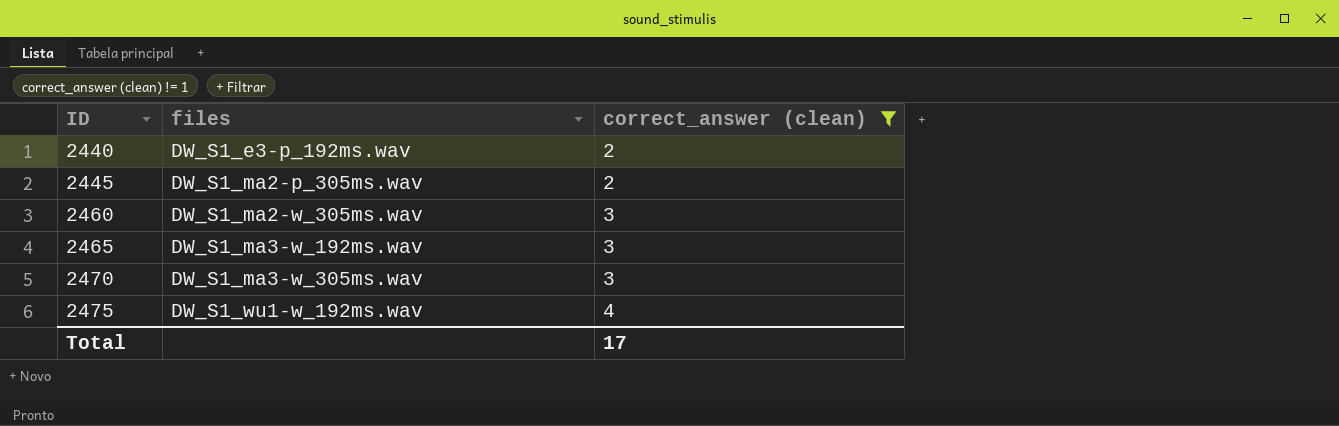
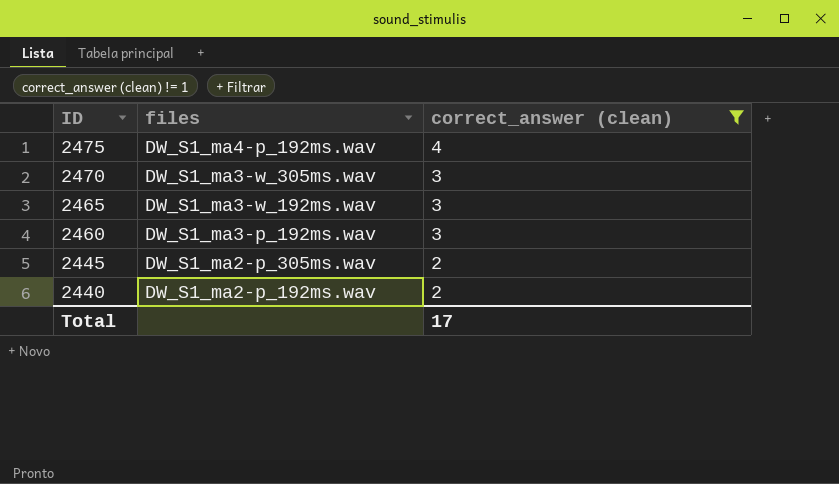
row order: ID ascending -> ID descending
2475 | files: DW_S1_wu1-w_192ms.wav -> DW_S1_ma4-p_192ms.wav
2460 | files: DW_S1_ma2-w_305ms.wav -> DW_S1_ma3-p_192ms.wav
2440 | files: DW_S1_e3-p_192ms.wav -> DW_S1_ma2-p_192ms.wav

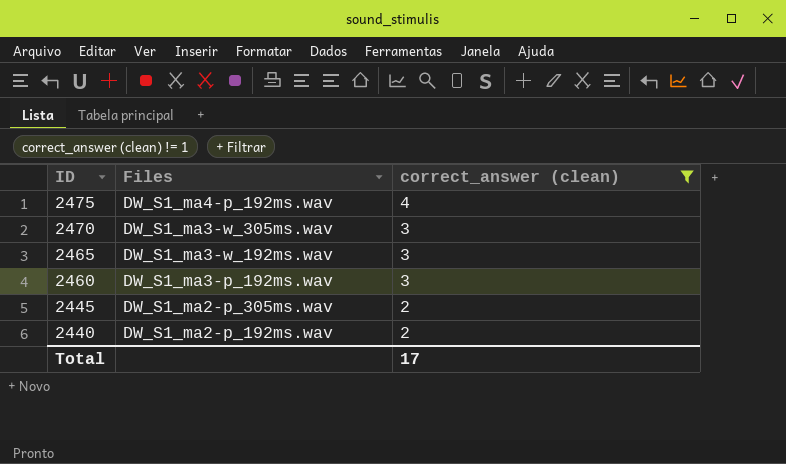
column name: files -> Files

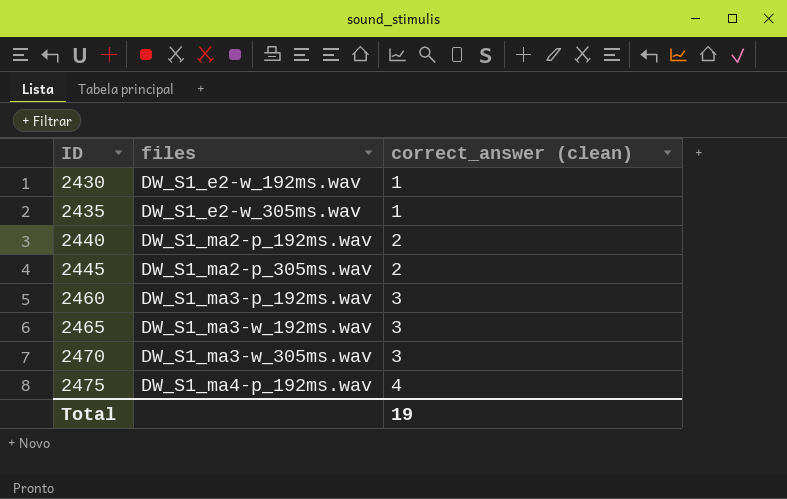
filter: correct_answer (clean) != 1 -> none
row order: ID descending -> ID ascending
column name: Files -> files
Total | correct_answer (clean): 17 -> 19

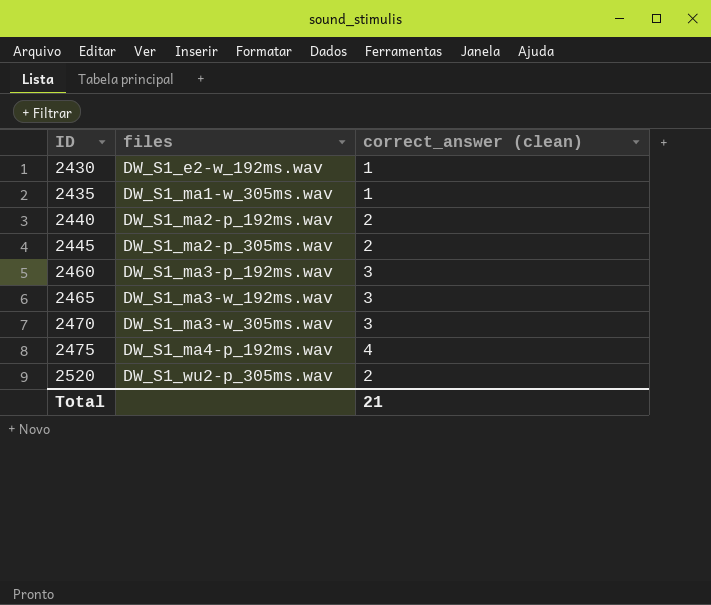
2435 | files: DW_S1_e2-w_305ms.wav -> DW_S1_ma1-w_305ms.wav
row 2520: none -> DW_S1_wu2-p_305ms.wav | 2
Total | correct_answer (clean): 19 -> 21

